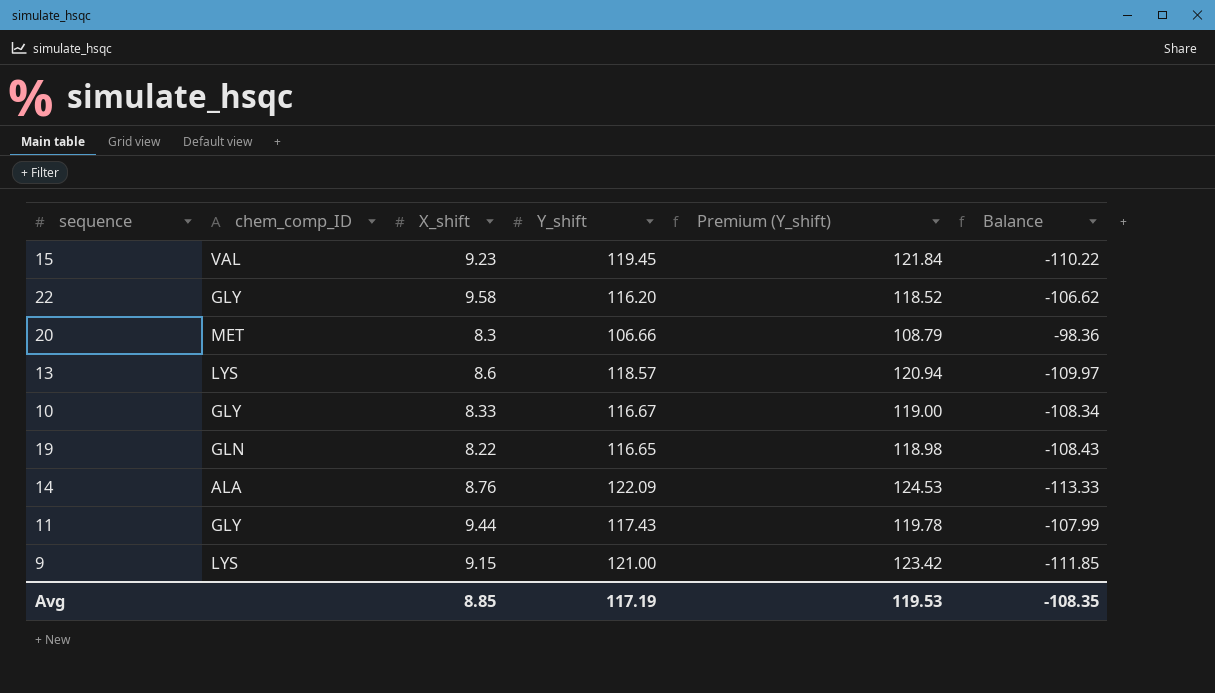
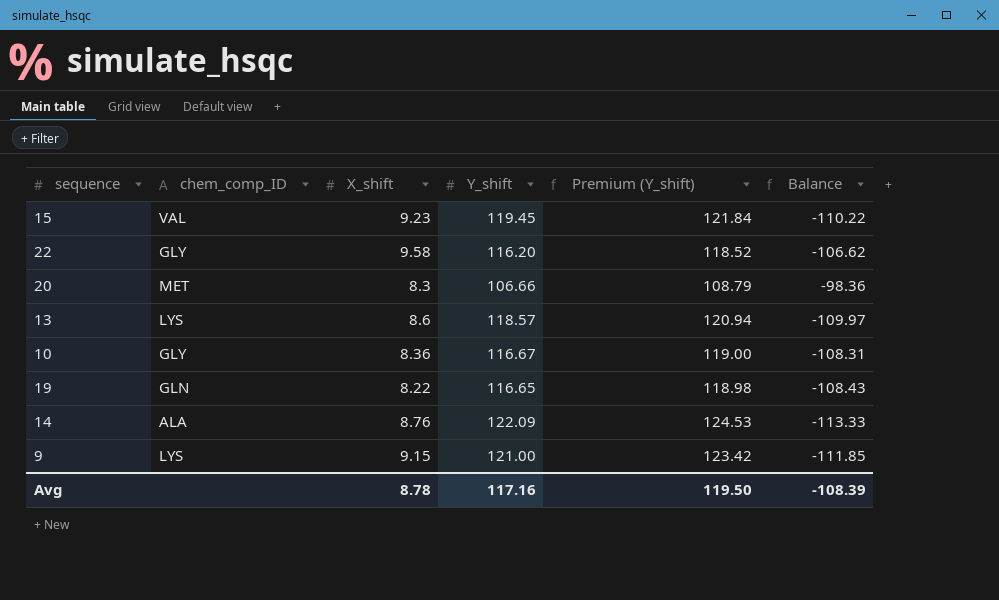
row 11: GLY | 9.44 | 117.43 | 119.78 | -107.99 -> none
10 | X_shift: 8.33 -> 8.36
10 | Balance: -108.34 -> -108.31
Avg | X_shift: 8.85 -> 8.78
Avg | Y_shift: 117.19 -> 117.16
Avg | Premium (Y_shift): 119.53 -> 119.50
Avg | Balance: -108.35 -> -108.39

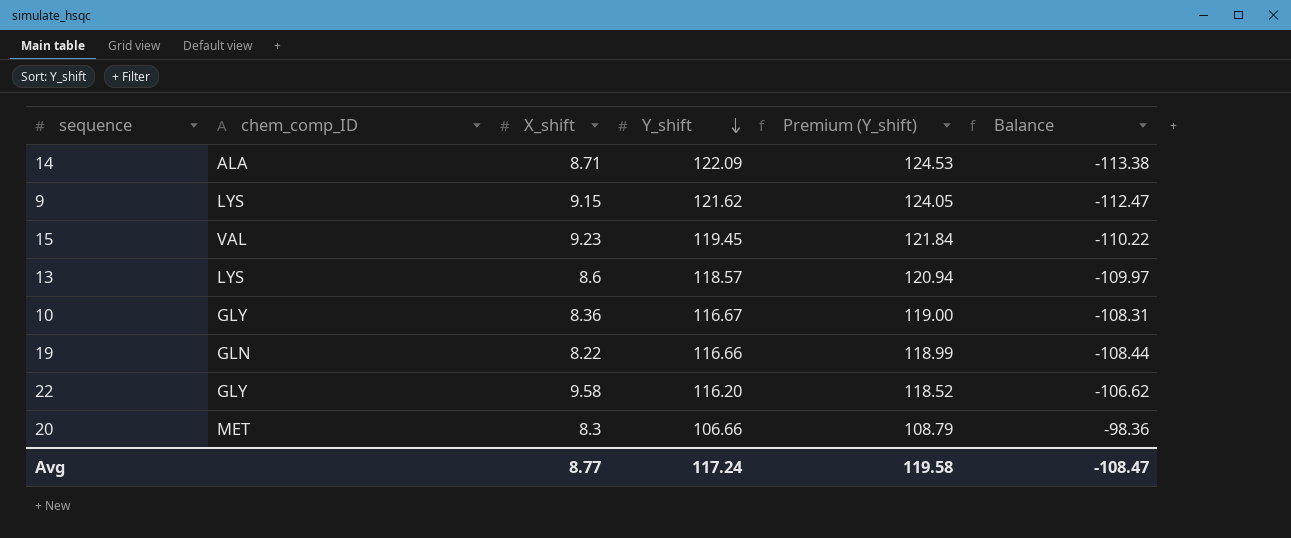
row order: none -> Y_shift descending
14 | X_shift: 8.76 -> 8.71
14 | Balance: -113.33 -> -113.38
9 | Y_shift: 121.00 -> 121.62
9 | Premium (Y_shift): 123.42 -> 124.05
9 | Balance: -111.85 -> -112.47
19 | Y_shift: 116.65 -> 116.66
19 | Premium (Y_shift): 118.98 -> 118.99
19 | Balance: -108.43 -> -108.44
Avg | X_shift: 8.78 -> 8.77
Avg | Y_shift: 117.16 -> 117.24
Avg | Premium (Y_shift): 119.50 -> 119.58
Avg | Balance: -108.39 -> -108.47

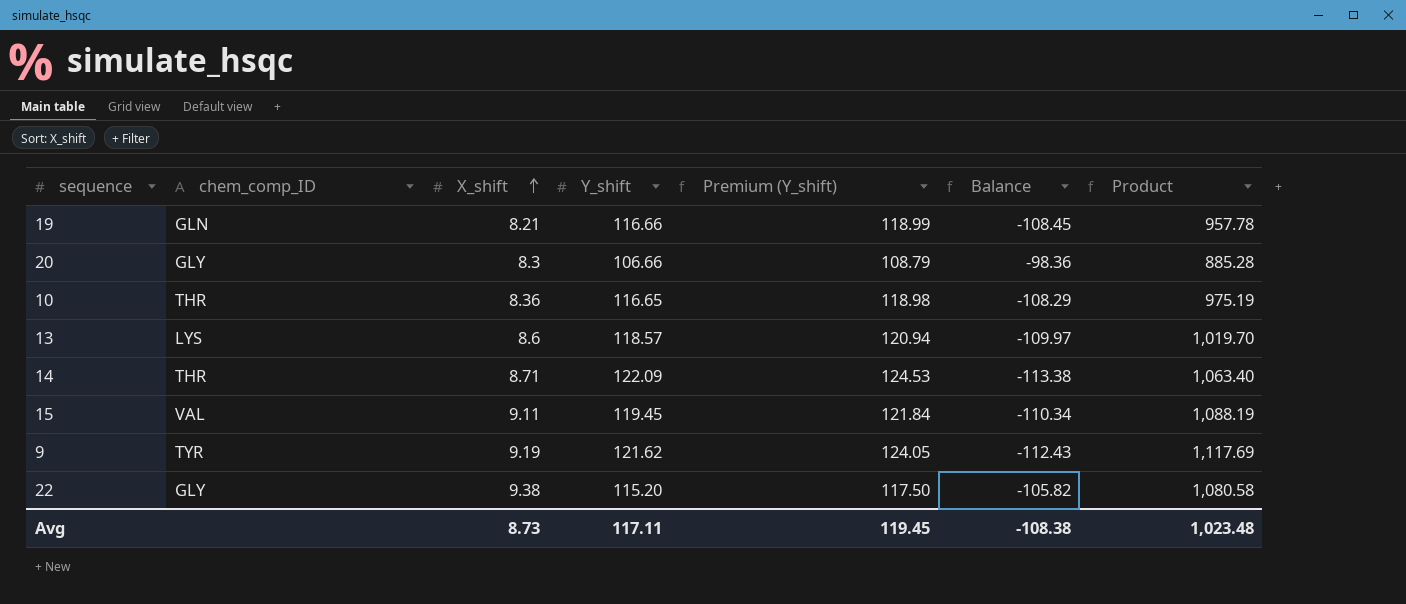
row order: Y_shift descending -> X_shift ascending
column Product | formula: none -> [X_shift] * [Y_shift]
19 | X_shift: 8.22 -> 8.21
19 | Balance: -108.44 -> -108.45
20 | chem_comp_ID: MET -> GLY
10 | chem_comp_ID: GLY -> THR
10 | Y_shift: 116.67 -> 116.65
10 | Premium (Y_shift): 119.00 -> 118.98
10 | Balance: -108.31 -> -108.29
14 | chem_comp_ID: ALA -> THR
15 | X_shift: 9.23 -> 9.11
15 | Balance: -110.22 -> -110.34
9 | chem_comp_ID: LYS -> TYR
9 | X_shift: 9.15 -> 9.19
9 | Balance: -112.47 -> -112.43
22 | X_shift: 9.58 -> 9.38
22 | Y_shift: 116.20 -> 115.20
22 | Premium (Y_shift): 118.52 -> 117.50
22 | Balance: -106.62 -> -105.82
Avg | X_shift: 8.77 -> 8.73
Avg | Y_shift: 117.24 -> 117.11
Avg | Premium (Y_shift): 119.58 -> 119.45
Avg | Balance: -108.47 -> -108.38

